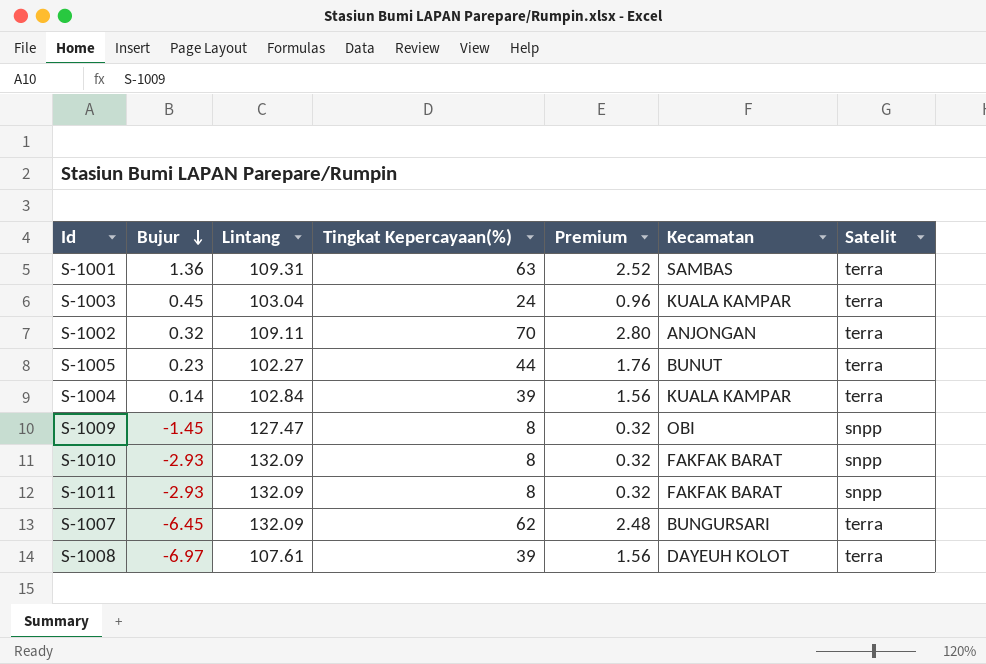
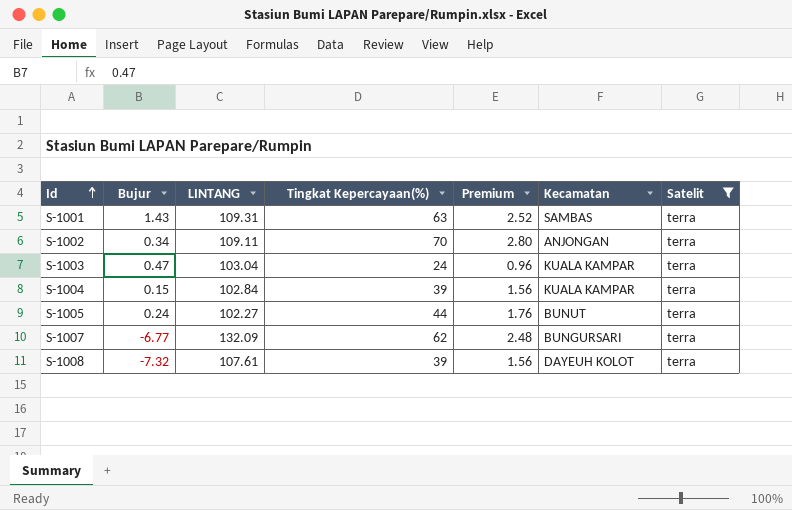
filter: none -> Satelit = terra
row order: Bujur descending -> Id ascending
column name: Lintang -> LINTANG
S-1001 | Bujur: 1.36 -> 1.43
S-1002 | Bujur: 0.32 -> 0.34
S-1003 | Bujur: 0.45 -> 0.47
S-1004 | Bujur: 0.14 -> 0.15
S-1005 | Bujur: 0.23 -> 0.24
S-1007 | Bujur: -6.45 -> -6.77
S-1008 | Bujur: -6.97 -> -7.32

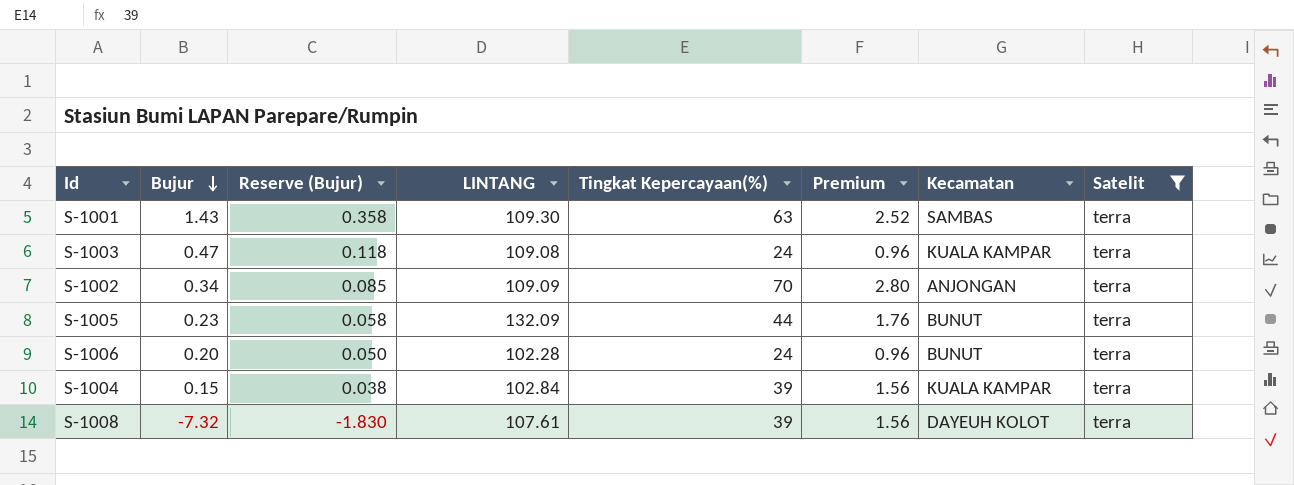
row order: Id ascending -> Bujur descending
column Reserve (Bujur) | formula: none -> [Bujur] * 0.25
row S-1007: -6.77 | 132.09 | 62 | 2.48 | BUNGURSARI | terra -> none
S-1001 | LINTANG: 109.31 -> 109.30
S-1003 | LINTANG: 103.04 -> 109.08
S-1002 | LINTANG: 109.11 -> 109.09
S-1005 | Bujur: 0.24 -> 0.23
S-1005 | LINTANG: 102.27 -> 132.09
row S-1006: none -> 0.20 | 0.050 | 102.28 | 24 | 0.96 | BUNUT | terra

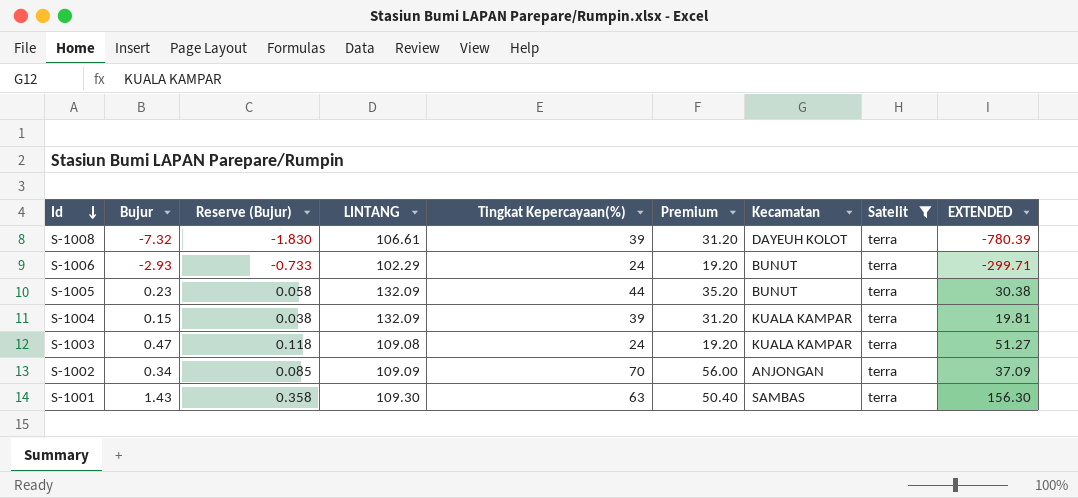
row order: Bujur descending -> Id descending
column Premium | formula: [Tingkat Kepercayaan(%)] * 0.04 -> [Tingkat Kepercayaan(%)] * 0.8
column EXTENDED | formula: none -> [Bujur] * [LINTANG]
S-1008 | LINTANG: 107.61 -> 106.61
S-1006 | Bujur: 0.20 -> -2.93
S-1006 | Reserve (Bujur): 0.050 -> -0.733
S-1006 | LINTANG: 102.28 -> 102.29
S-1004 | LINTANG: 102.84 -> 132.09

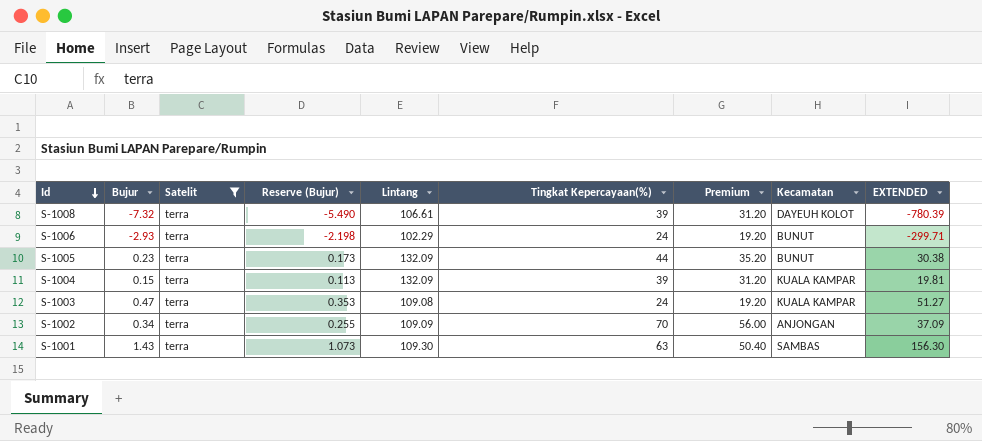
column Satelit | position: 8 -> 3
column Reserve (Bujur) | formula: [Bujur] * 0.25 -> [Bujur] * 0.75
column name: LINTANG -> Lintang

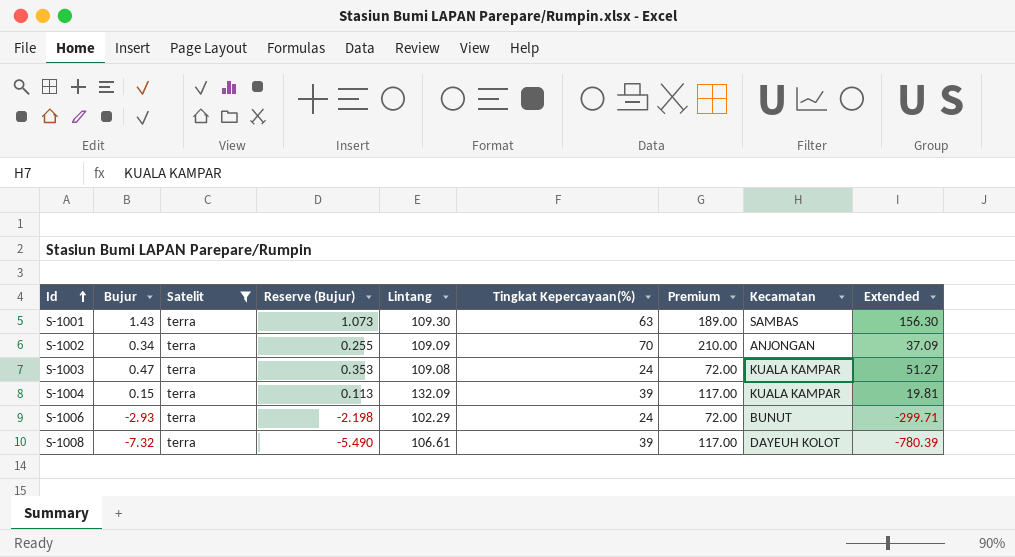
row order: Id descending -> Id ascending
column Premium | formula: [Tingkat Kepercayaan(%)] * 0.8 -> [Tingkat Kepercayaan(%)] * 3
column name: EXTENDED -> Extended
row S-1005: 0.23 | terra | 0.173 | 132.09 | 44 | 35.20 | BUNUT | 30.38 -> none

